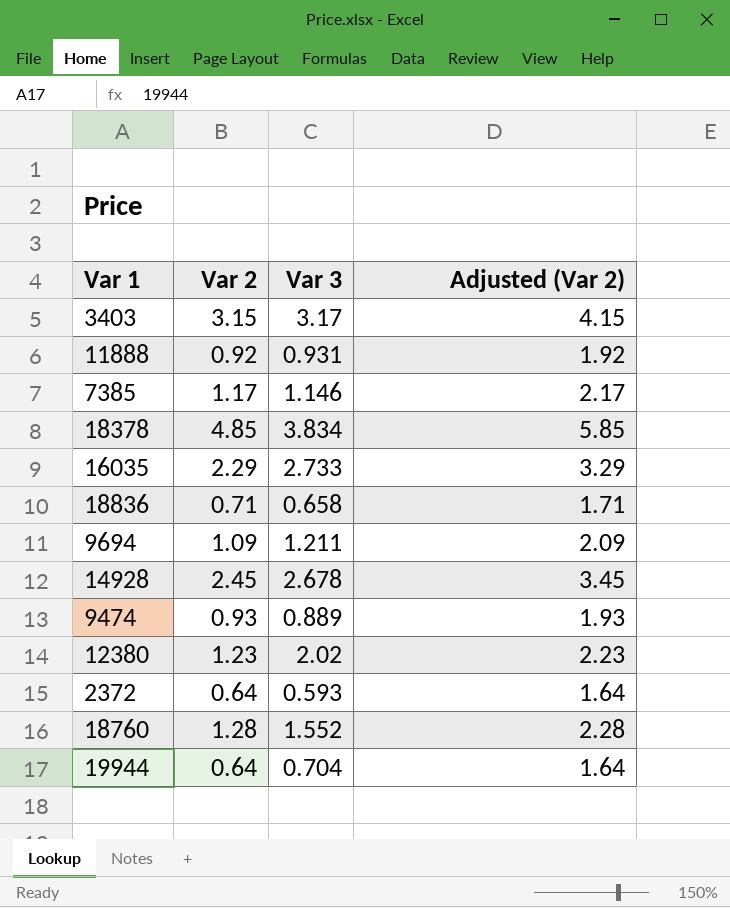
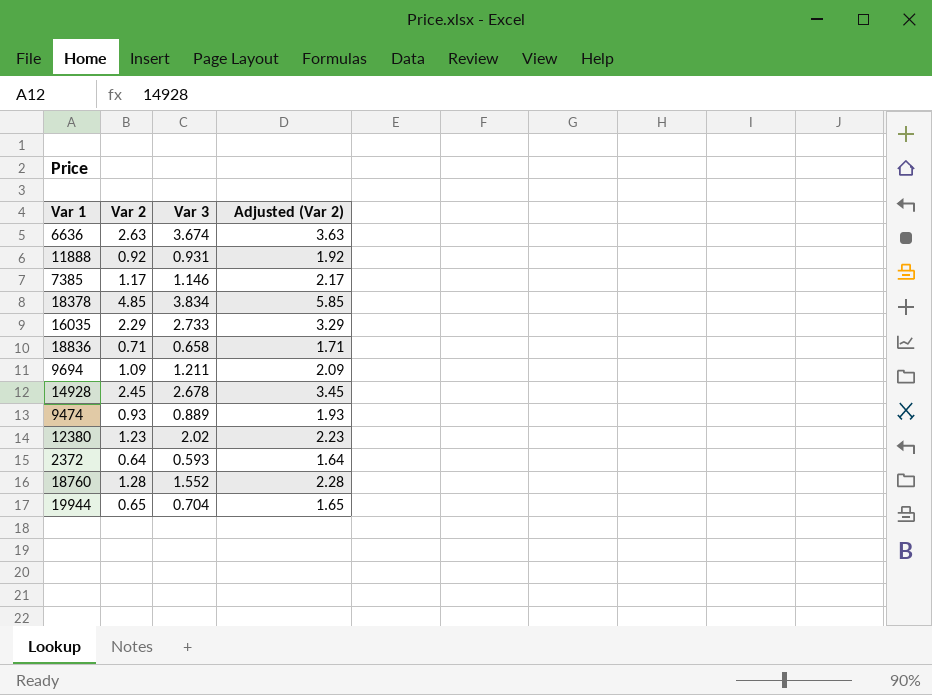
row 3403: 3.15 | 3.17 | 4.15 -> none
row 6636: none -> 2.63 | 3.674 | 3.63
19944 | Var 2: 0.64 -> 0.65
19944 | Adjusted (Var 2): 1.64 -> 1.65

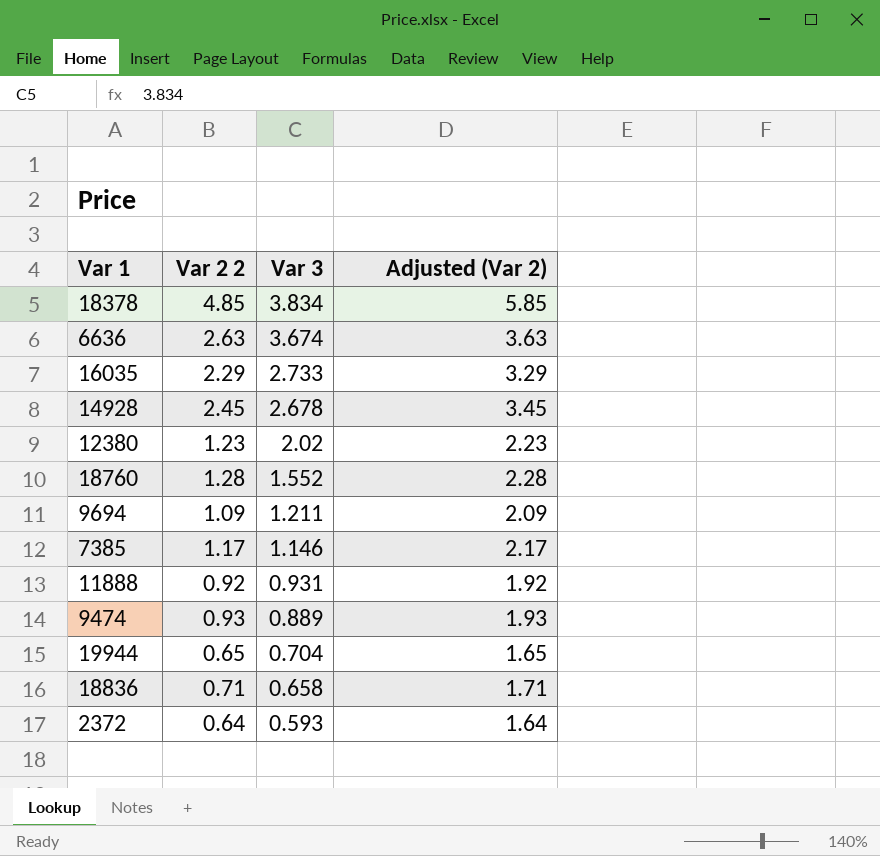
row order: none -> Var 3 descending
column name: Var 2 -> Var 2 2

